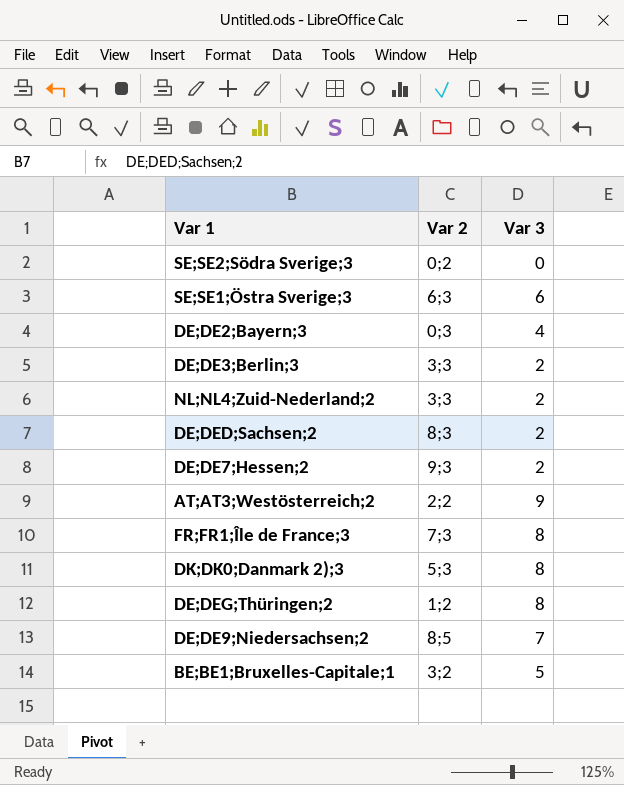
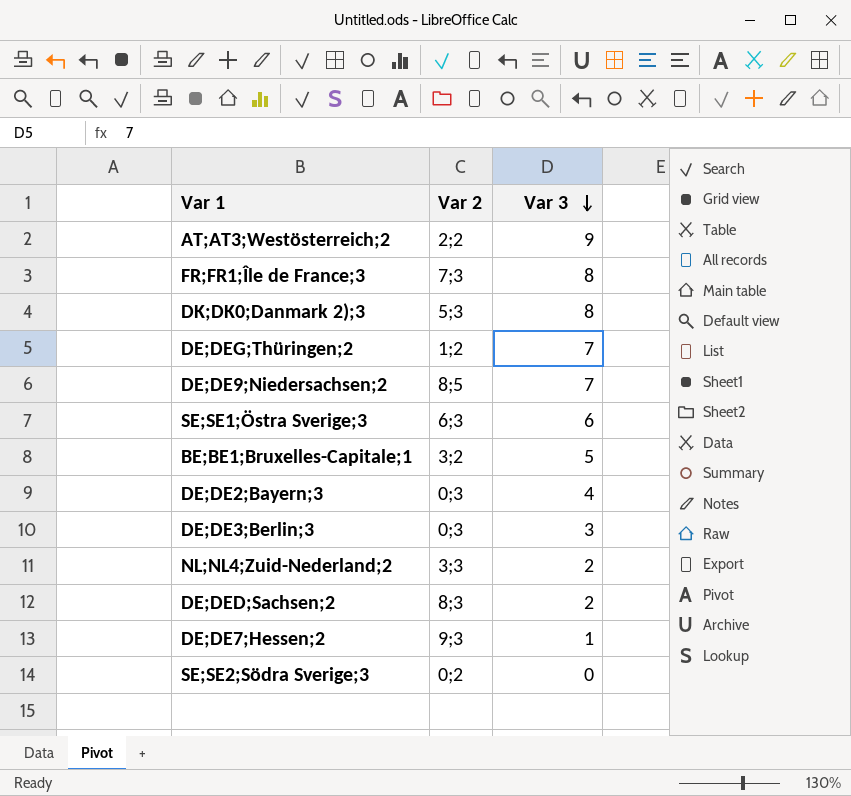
row order: none -> Var 3 descending
DE;DEG;Thüringen;2 | Var 3: 8 -> 7
DE;DE3;Berlin;3 | Var 2: 3;3 -> 0;3
DE;DE3;Berlin;3 | Var 3: 2 -> 3
DE;DE7;Hessen;2 | Var 3: 2 -> 1

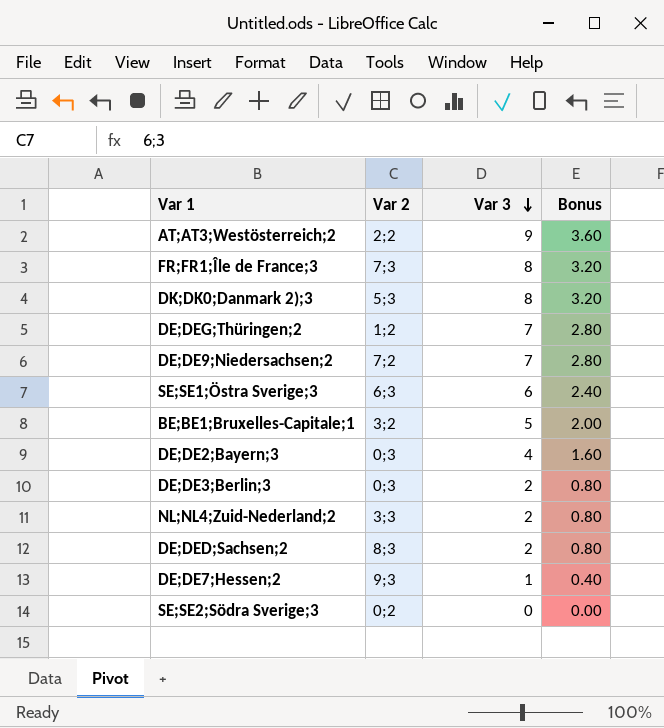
column Bonus | formula: none -> [Var 3] * 0.4
DE;DE9;Niedersachsen;2 | Var 2: 8;5 -> 7;2
DE;DE3;Berlin;3 | Var 3: 3 -> 2

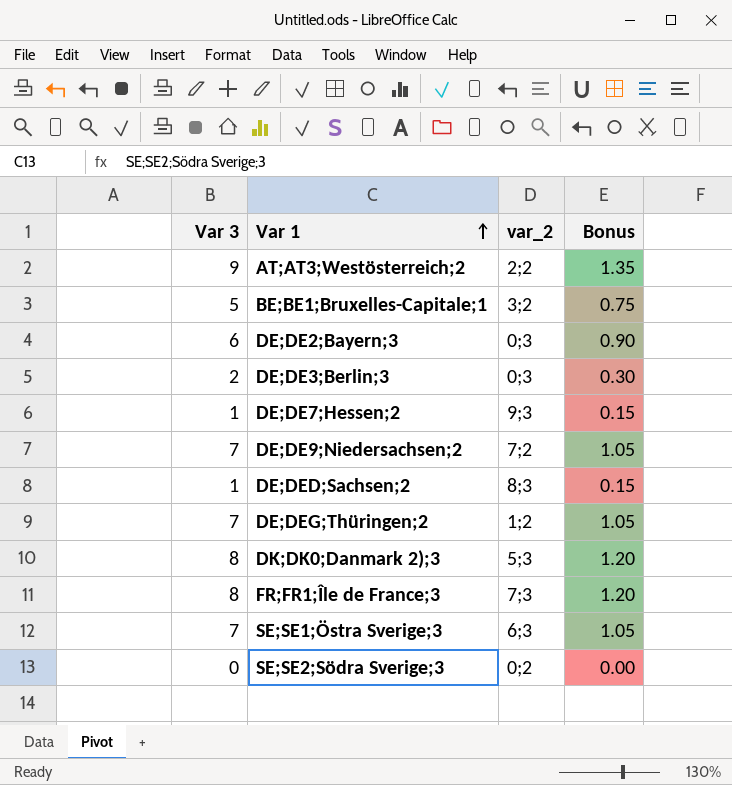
row order: Var 3 descending -> Var 1 ascending
column Var 3 | position: 3 -> 1
column name: Var 2 -> var_2
column Bonus | formula: [Var 3] * 0.4 -> [Var 3] * 0.15
row NL;NL4;Zuid-Nederland;2: 3;3 | 2 | 0.80 -> none
DE;DE2;Bayern;3 | Var 3: 4 -> 6
DE;DED;Sachsen;2 | Var 3: 2 -> 1
SE;SE1;Östra Sverige;3 | Var 3: 6 -> 7

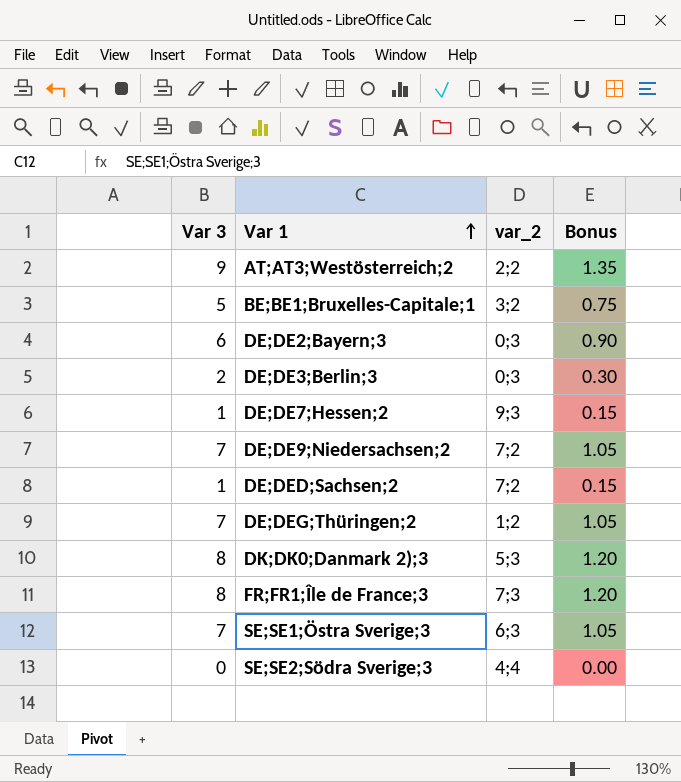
DE;DED;Sachsen;2 | var_2: 8;3 -> 7;2
SE;SE2;Södra Sverige;3 | var_2: 0;2 -> 4;4

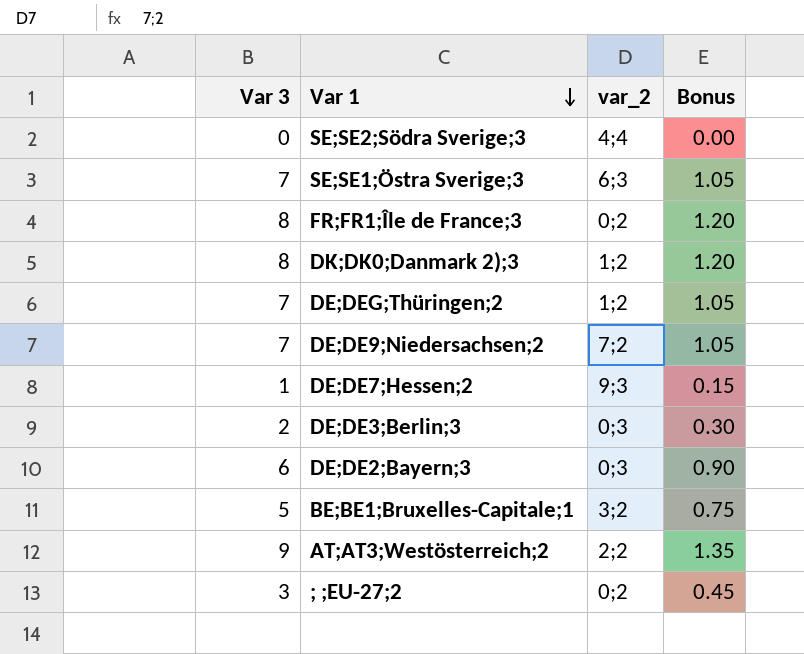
row order: Var 1 ascending -> Var 1 descending
row DE;DED;Sachsen;2: 1 | 7;2 | 0.15 -> none
FR;FR1;Île de France;3 | var_2: 7;3 -> 0;2
DK;DK0;Danmark 2);3 | var_2: 5;3 -> 1;2
row ; ;EU-27;2: none -> 3 | 0;2 | 0.45

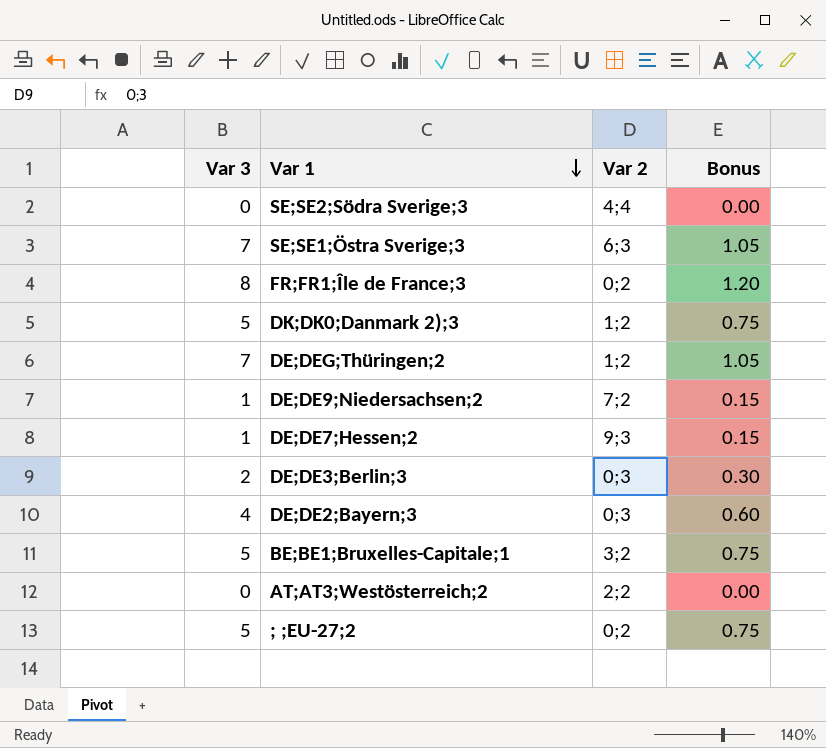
column name: var_2 -> Var 2
DK;DK0;Danmark 2);3 | Var 3: 8 -> 5
DK;DK0;Danmark 2);3 | Bonus: 1.20 -> 0.75
DE;DE9;Niedersachsen;2 | Var 3: 7 -> 1
DE;DE9;Niedersachsen;2 | Bonus: 1.05 -> 0.15
DE;DE2;Bayern;3 | Var 3: 6 -> 4
DE;DE2;Bayern;3 | Bonus: 0.90 -> 0.60
AT;AT3;Westösterreich;2 | Var 3: 9 -> 0
AT;AT3;Westösterreich;2 | Bonus: 1.35 -> 0.00
; ;EU-27;2 | Var 3: 3 -> 5
; ;EU-27;2 | Bonus: 0.45 -> 0.75

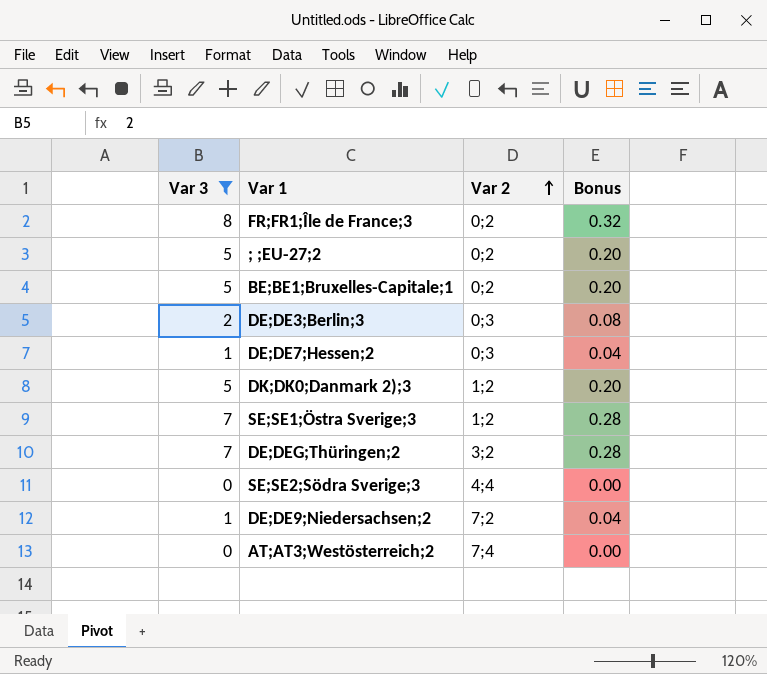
filter: none -> Var 3 != 4
row order: Var 1 descending -> Var 2 ascending
column Bonus | formula: [Var 3] * 0.15 -> [Var 3] * 0.04
BE;BE1;Bruxelles-Capitale;1 | Var 2: 3;2 -> 0;2
DE;DE7;Hessen;2 | Var 2: 9;3 -> 0;3
SE;SE1;Östra Sverige;3 | Var 2: 6;3 -> 1;2
DE;DEG;Thüringen;2 | Var 2: 1;2 -> 3;2
AT;AT3;Westösterreich;2 | Var 2: 2;2 -> 7;4

